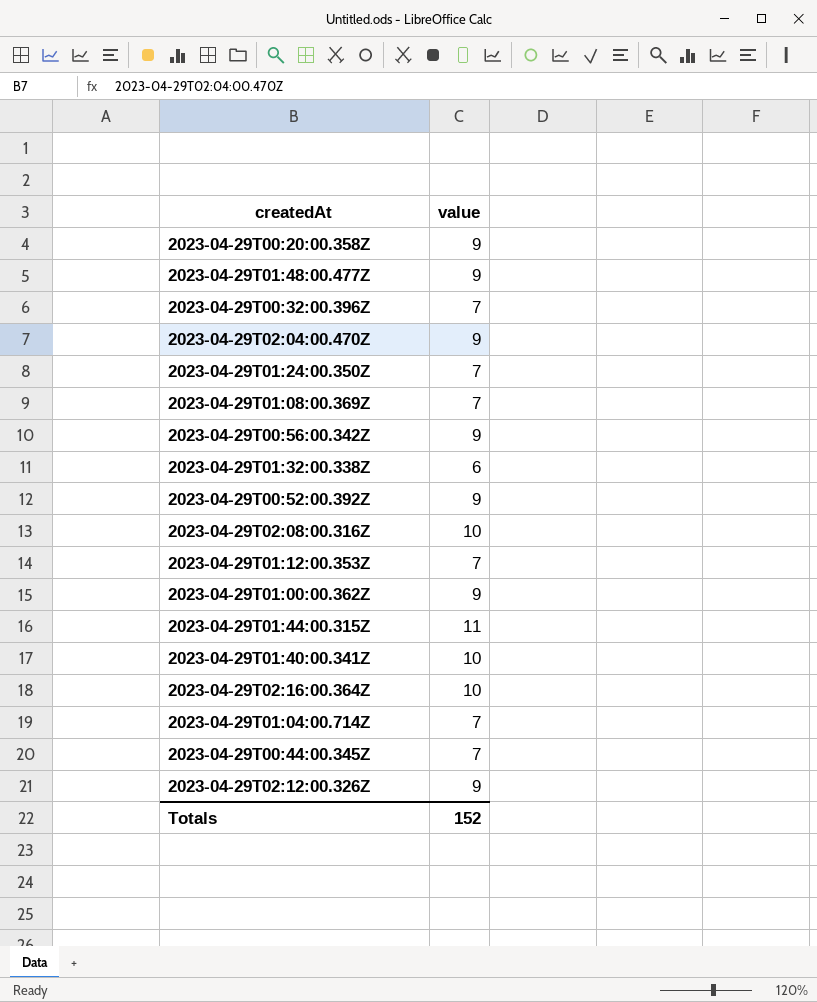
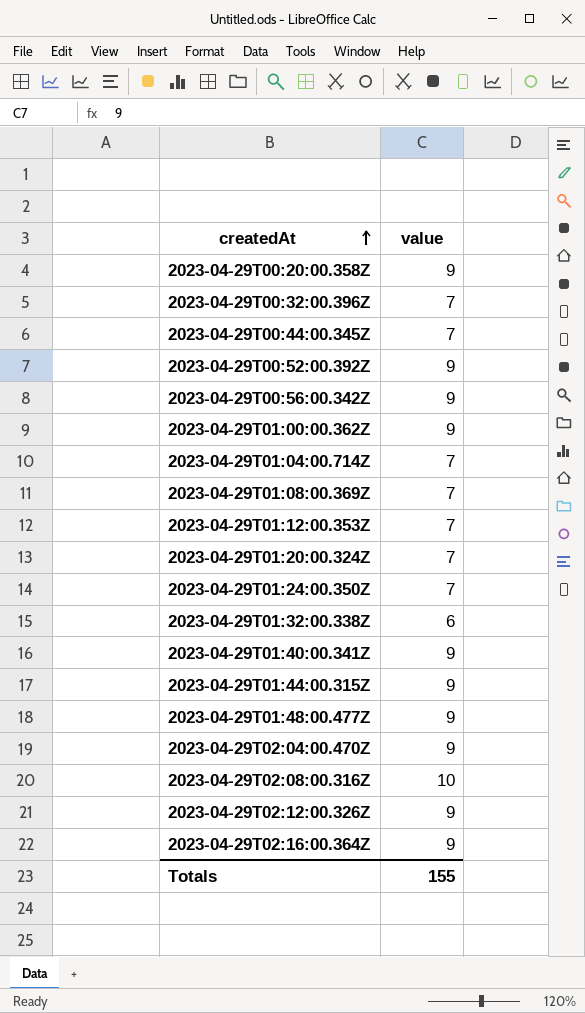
row order: none -> createdAt ascending
row 2023-04-29T01:20:00.324Z: none -> 7
2023-04-29T01:40:00.341Z | value: 10 -> 9
2023-04-29T01:44:00.315Z | value: 11 -> 9
2023-04-29T02:16:00.364Z | value: 10 -> 9
Totals | value: 152 -> 155

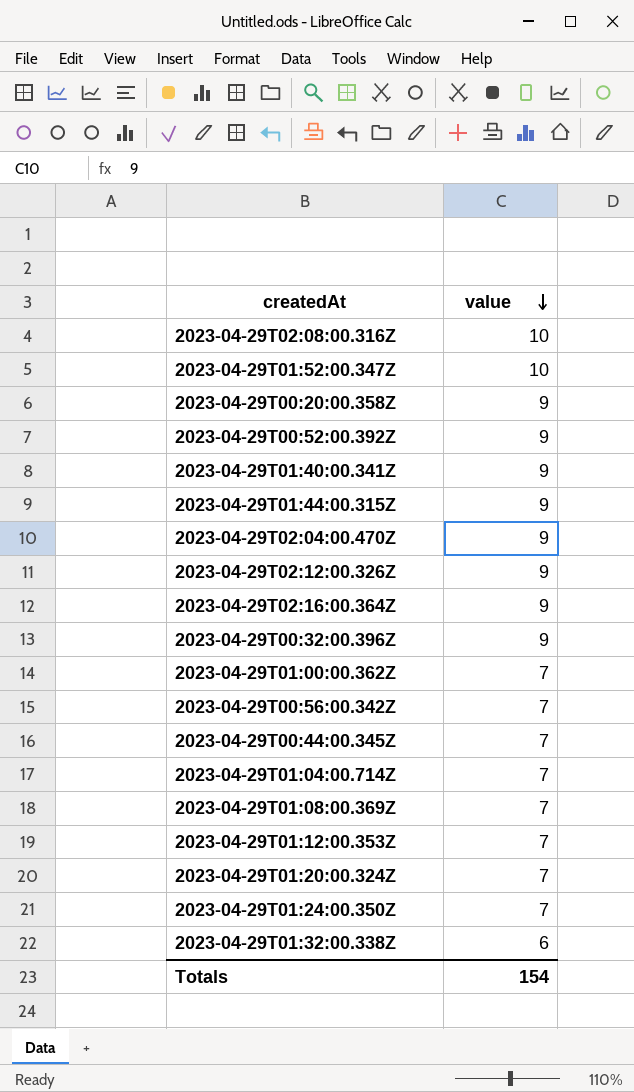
row order: createdAt ascending -> value descending
row 2023-04-29T01:48:00.477Z: 9 -> none
row 2023-04-29T01:52:00.347Z: none -> 10
2023-04-29T00:32:00.396Z | value: 7 -> 9
2023-04-29T01:00:00.362Z | value: 9 -> 7
2023-04-29T00:56:00.342Z | value: 9 -> 7
Totals | value: 155 -> 154

